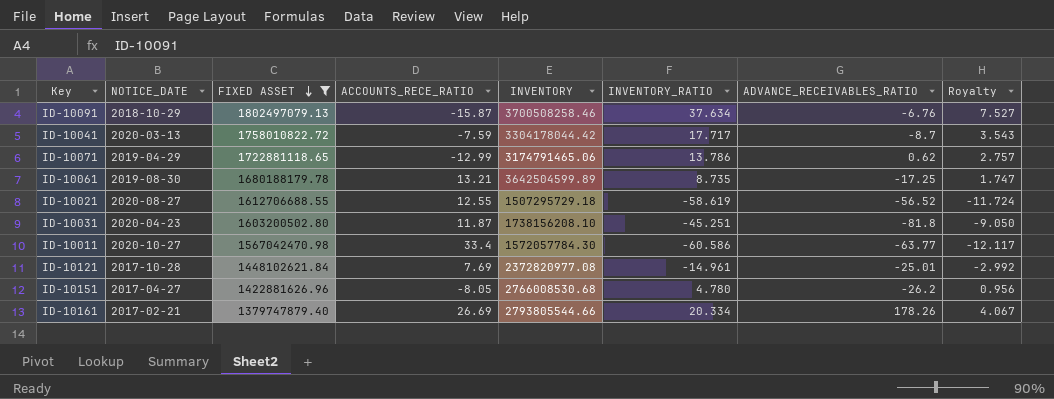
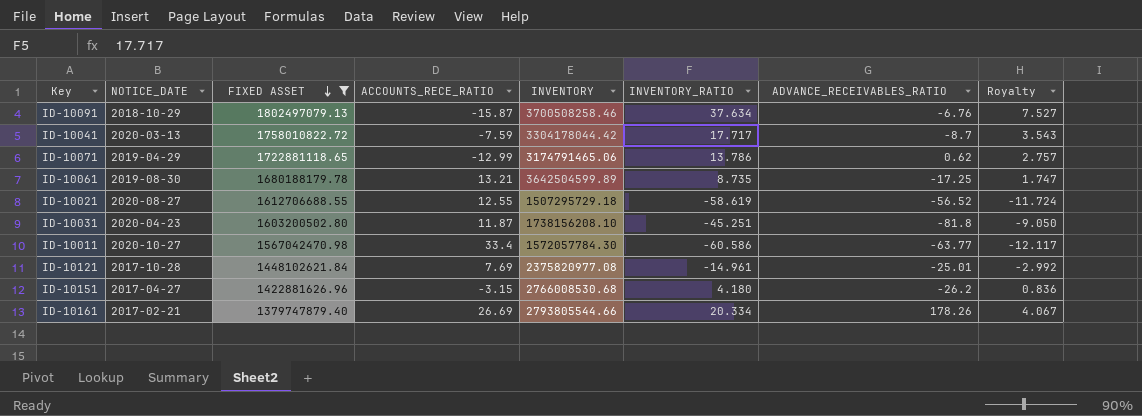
ID-10121 | INVENTORY: 2372820977.08 -> 2375820977.08
ID-10151 | ACCOUNTS_RECE_RATIO: -8.05 -> -3.15
ID-10151 | INVENTORY_RATIO: 4.780 -> 4.180
ID-10151 | Royalty: 0.956 -> 0.836

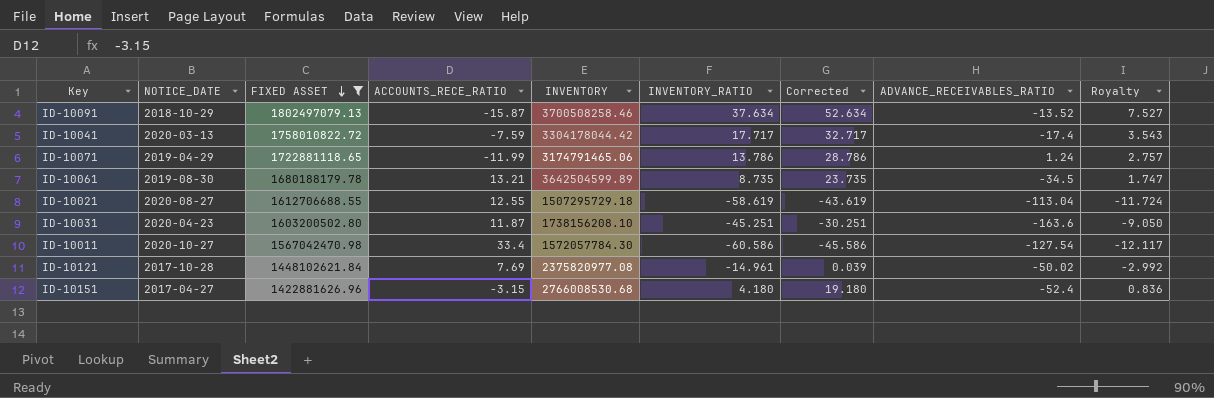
column Corrected | formula: none -> [INVENTORY_RATIO] + 15
row ID-10161: 2017-02-21 | 1379747879.40 | 26.69 | 2793805544.66 | 20.334 | 178.26 | 4.067 -> none
ID-10091 | ADVANCE_RECEIVABLES_RATIO: -6.76 -> -13.52
ID-10041 | ADVANCE_RECEIVABLES_RATIO: -8.7 -> -17.4
ID-10071 | ACCOUNTS_RECE_RATIO: -12.99 -> -11.99
ID-10071 | ADVANCE_RECEIVABLES_RATIO: 0.62 -> 1.24
ID-10061 | ADVANCE_RECEIVABLES_RATIO: -17.25 -> -34.5
ID-10021 | ADVANCE_RECEIVABLES_RATIO: -56.52 -> -113.04
ID-10031 | ADVANCE_RECEIVABLES_RATIO: -81.8 -> -163.6
ID-10011 | ADVANCE_RECEIVABLES_RATIO: -63.77 -> -127.54
ID-10121 | ADVANCE_RECEIVABLES_RATIO: -25.01 -> -50.02
ID-10151 | ADVANCE_RECEIVABLES_RATIO: -26.2 -> -52.4

